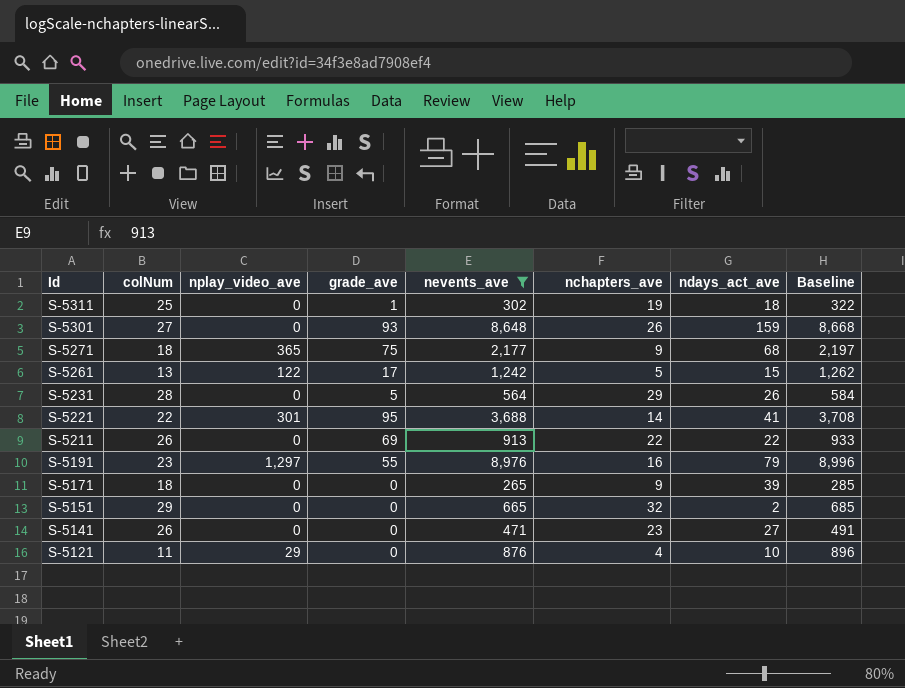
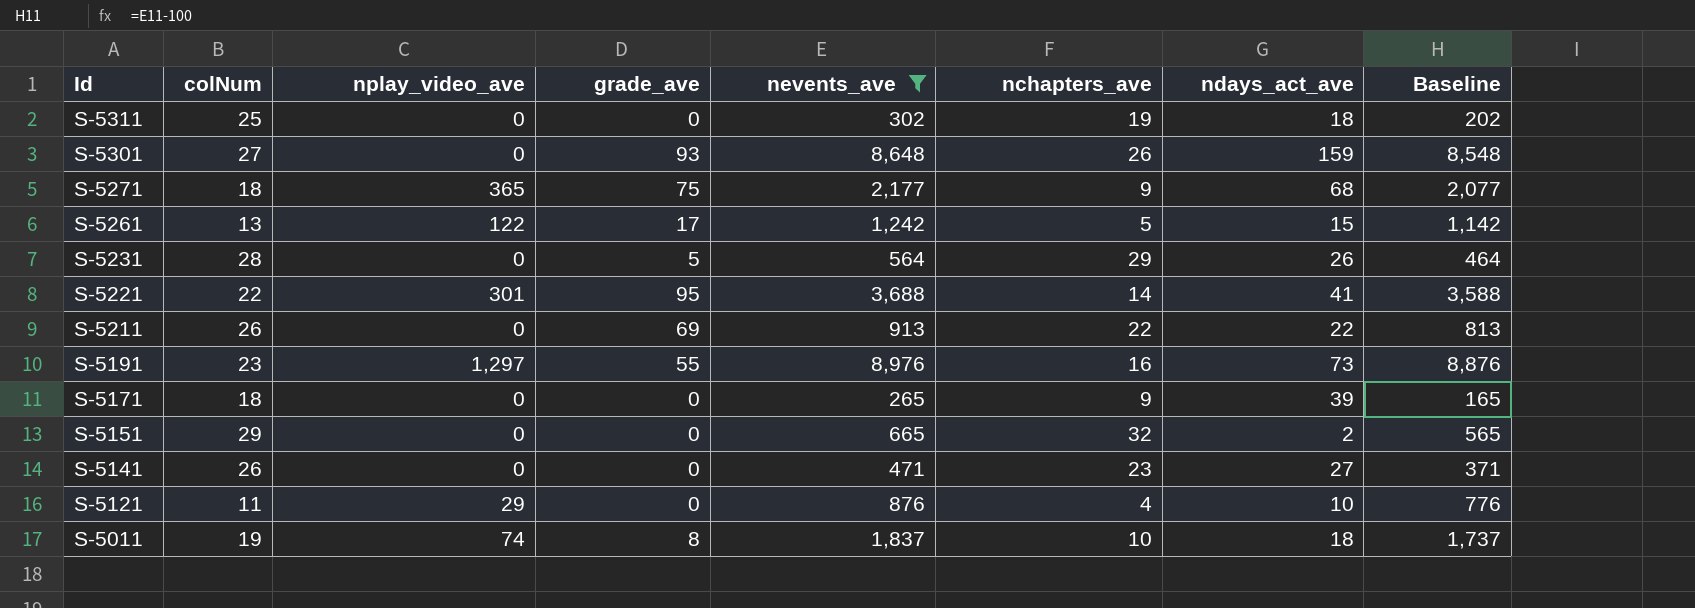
column Baseline | formula: [nevents_ave] + 20 -> [nevents_ave] - 100
S-5311 | grade_ave: 1 -> 0
S-5191 | ndays_act_ave: 79 -> 73
row S-5011: none -> 19 | 74 | 8 | 1,837 | 10 | 18 | 1,737

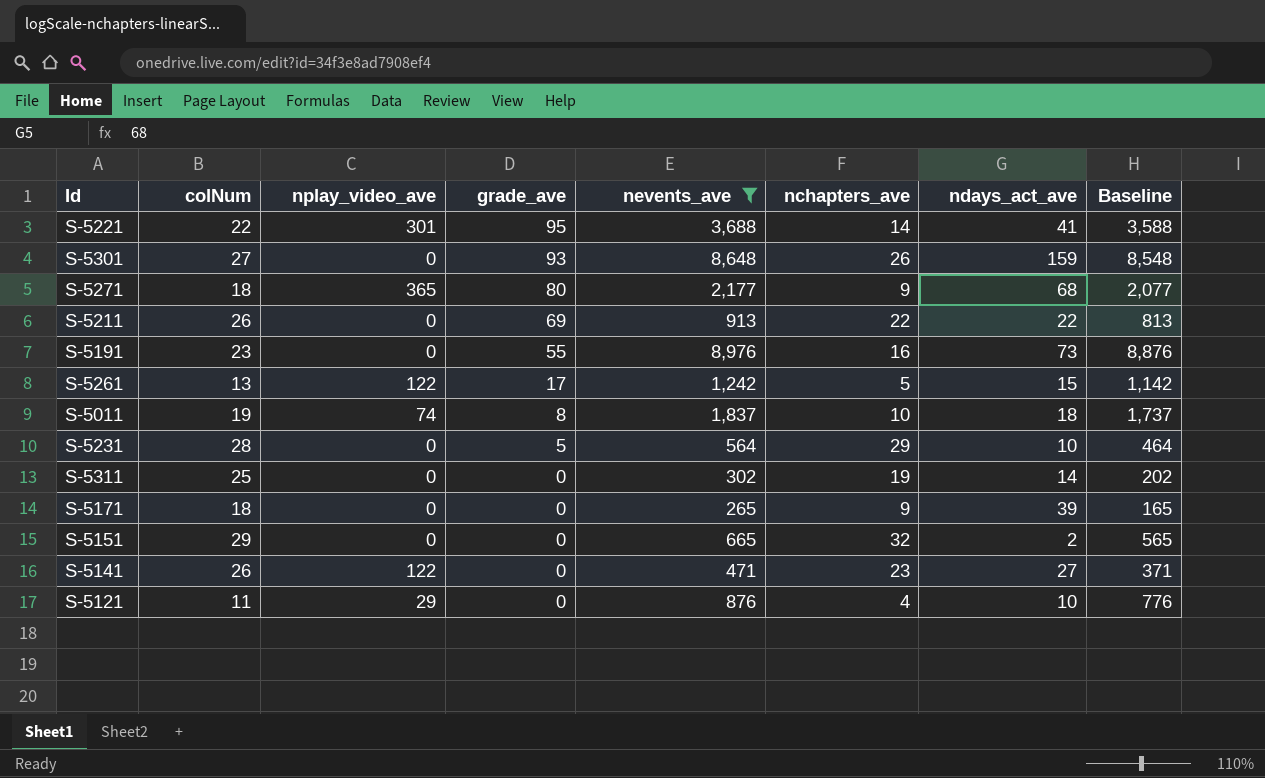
row order: Id descending -> grade_ave descending
S-5271 | grade_ave: 75 -> 80
S-5191 | nplay_video_ave: 1,297 -> 0
S-5231 | ndays_act_ave: 26 -> 10
S-5311 | ndays_act_ave: 18 -> 14
S-5141 | nplay_video_ave: 0 -> 122

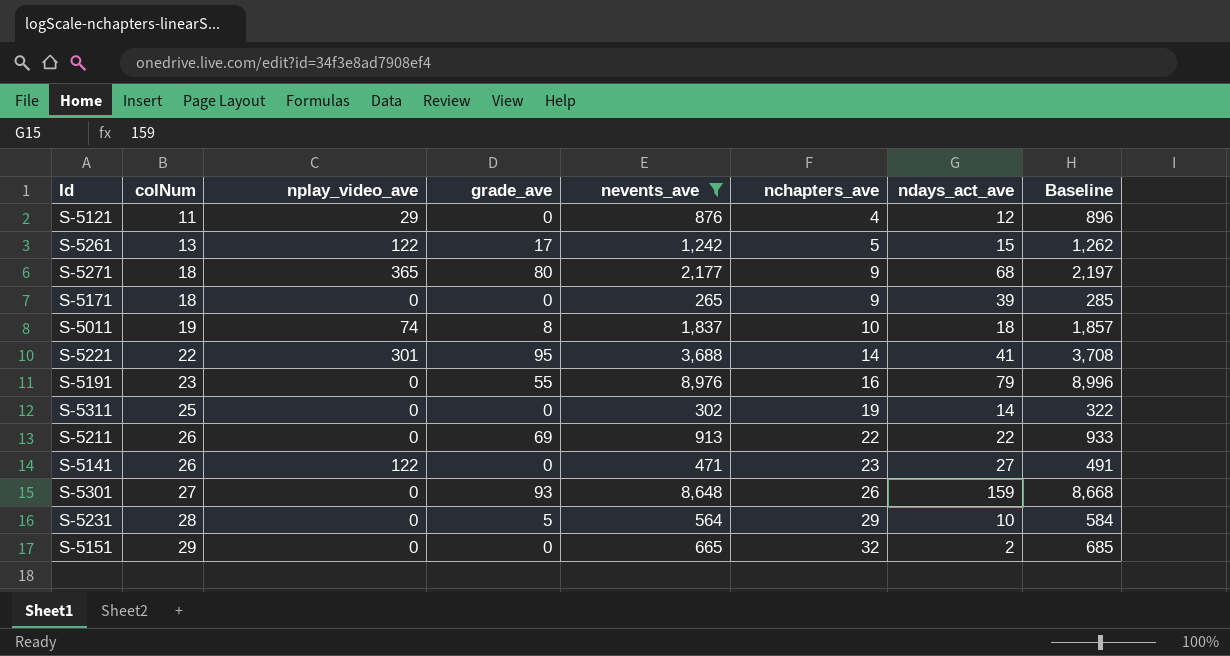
row order: grade_ave descending -> colNum ascending
column Baseline | formula: [nevents_ave] - 100 -> [nevents_ave] + 20
S-5121 | ndays_act_ave: 10 -> 12
S-5191 | ndays_act_ave: 73 -> 79

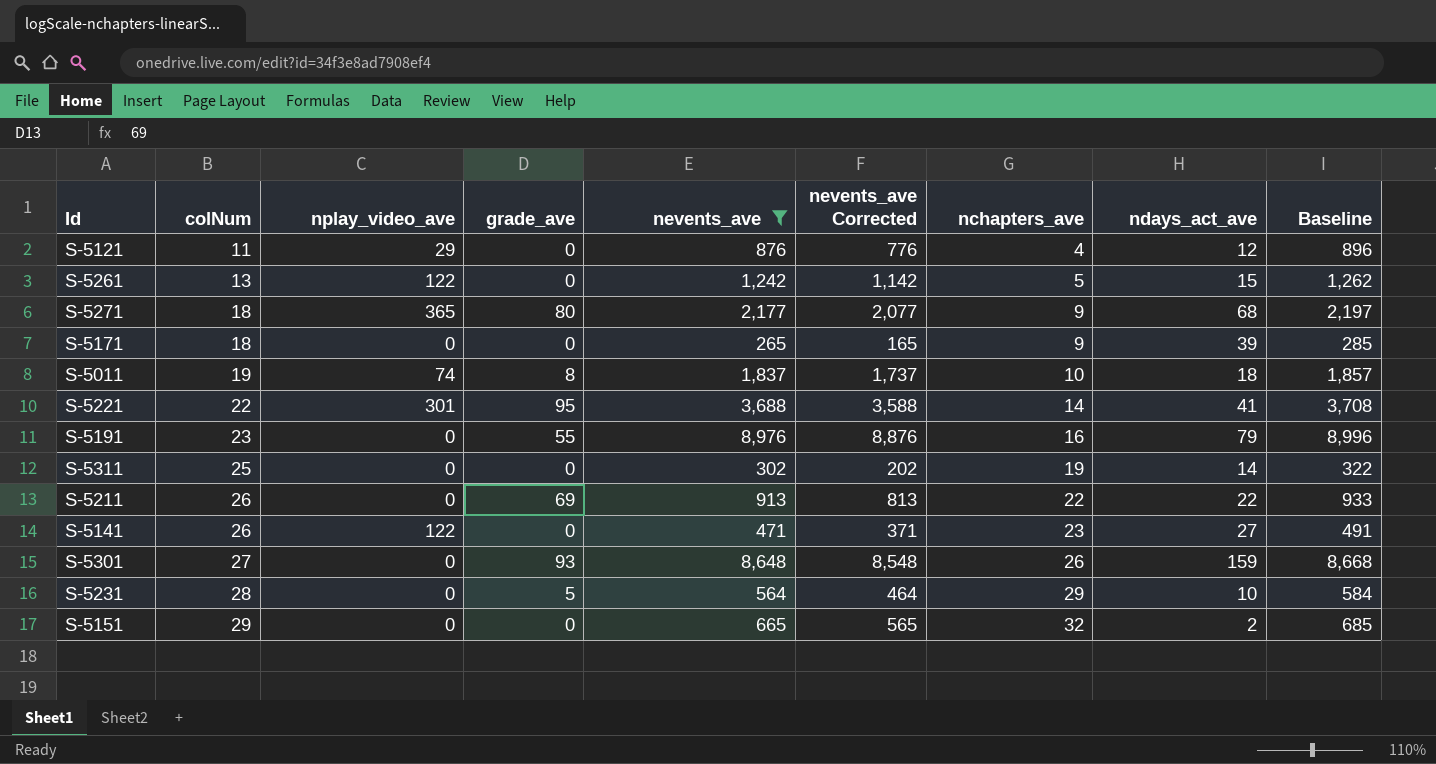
column nevents_ave Corrected | formula: none -> [nevents_ave] - 100
S-5261 | grade_ave: 17 -> 0

